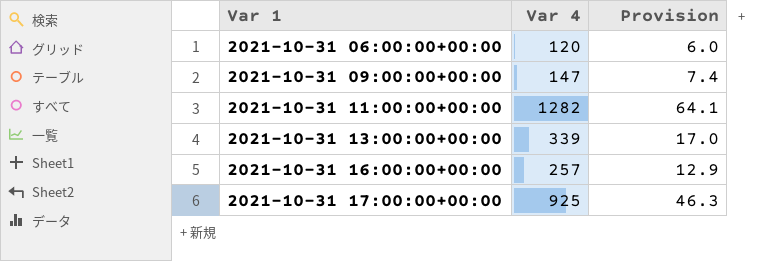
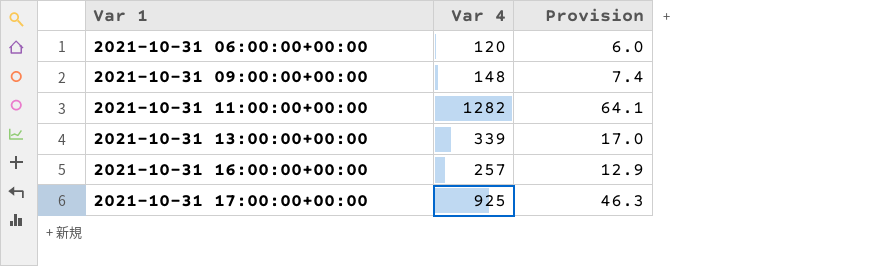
2021-10-31 09:00:00+00:00 | Var 4: 147 -> 148

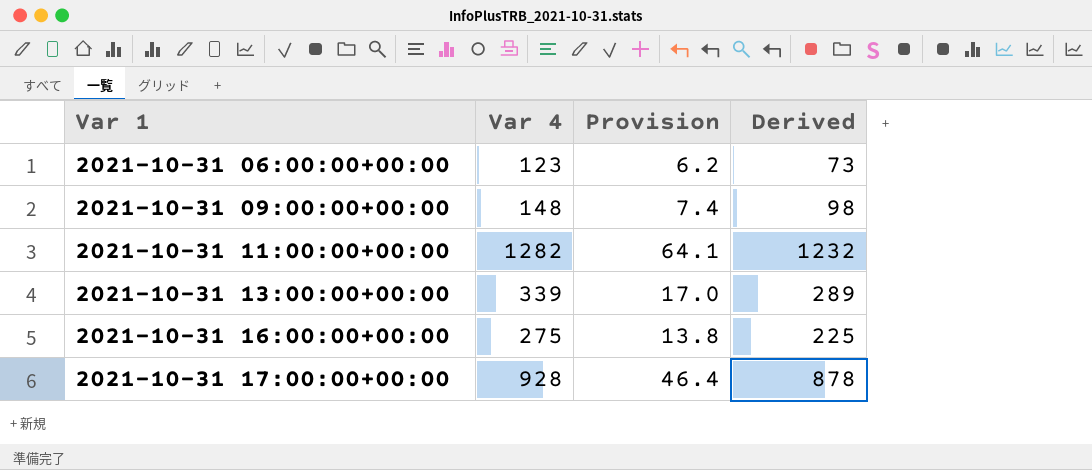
column Derived | formula: none -> [Var 4] - 50
2021-10-31 06:00:00+00:00 | Var 4: 120 -> 123
2021-10-31 06:00:00+00:00 | Provision: 6.0 -> 6.2
2021-10-31 16:00:00+00:00 | Var 4: 257 -> 275
2021-10-31 16:00:00+00:00 | Provision: 12.9 -> 13.8
2021-10-31 17:00:00+00:00 | Var 4: 925 -> 928
2021-10-31 17:00:00+00:00 | Provision: 46.3 -> 46.4

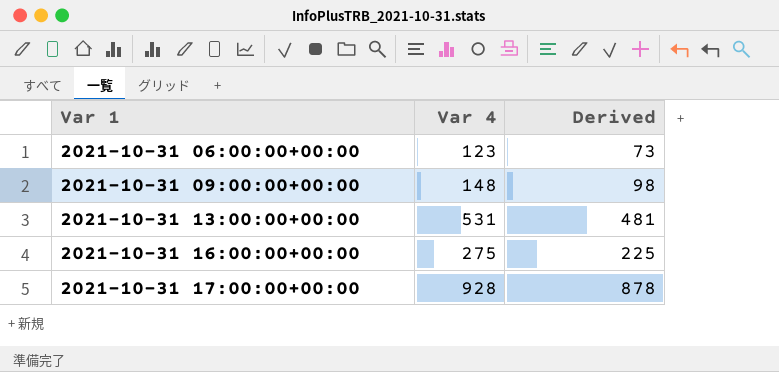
column Provision | formula: [Var 4] * 0.05 -> none
row 2021-10-31 11:00:00+00:00: 1282 | 64.1 | 1232 -> none
2021-10-31 13:00:00+00:00 | Var 4: 339 -> 531
2021-10-31 13:00:00+00:00 | Derived: 289 -> 481

